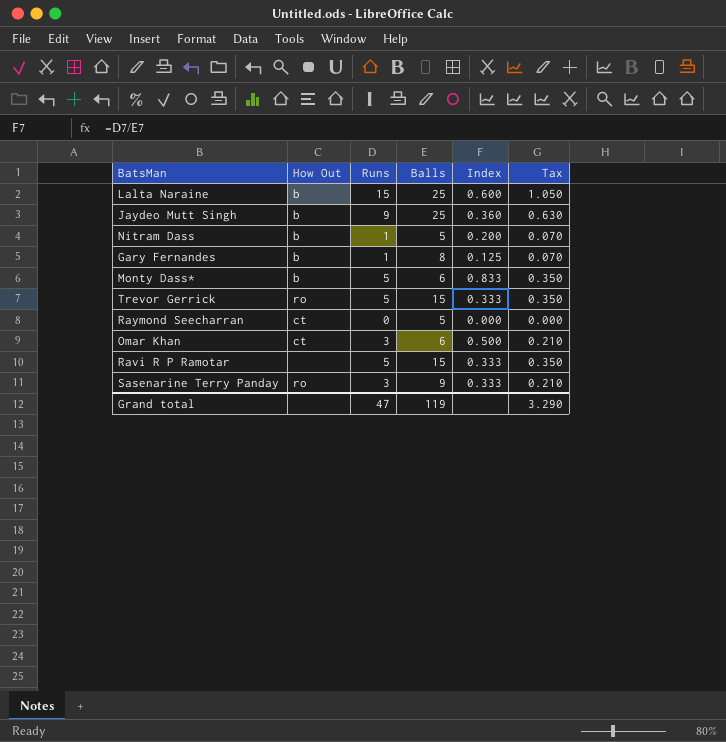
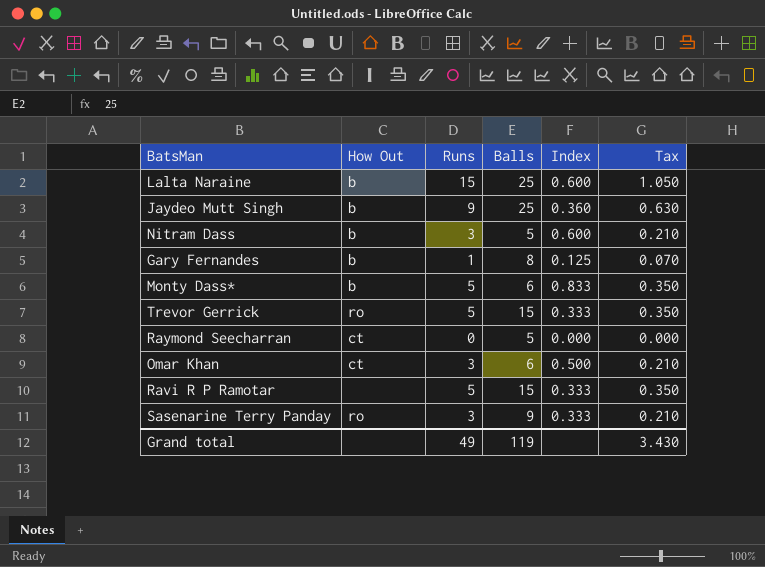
Nitram Dass | Runs: 1 -> 3
Nitram Dass | Index: 0.200 -> 0.600
Nitram Dass | Tax: 0.070 -> 0.210
Grand total | Runs: 47 -> 49
Grand total | Tax: 3.290 -> 3.430

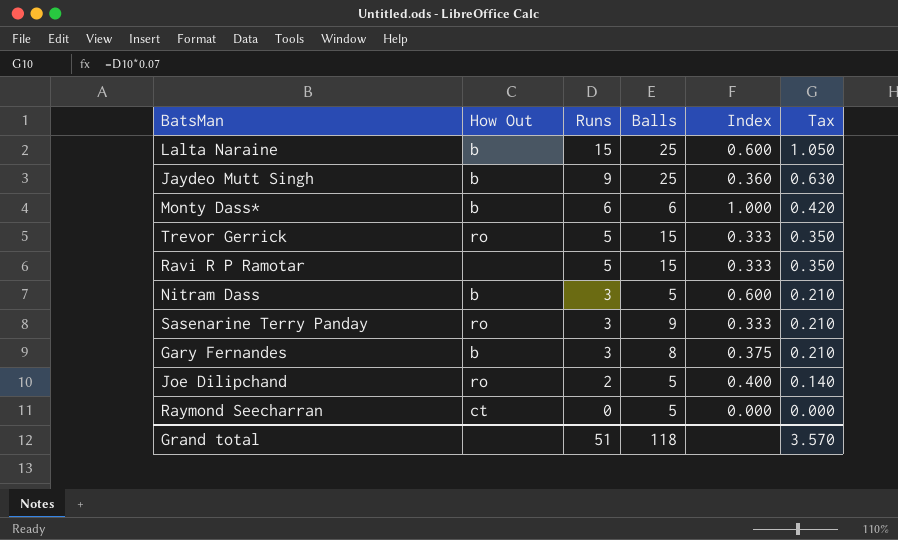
row order: none -> Runs descending
row Omar Khan: ct | 3 | 6 | 0.500 | 0.210 -> none
Monty Dass* | Runs: 5 -> 6
Monty Dass* | Index: 0.833 -> 1.000
Monty Dass* | Tax: 0.350 -> 0.420
Gary Fernandes | Runs: 1 -> 3
Gary Fernandes | Index: 0.125 -> 0.375
Gary Fernandes | Tax: 0.070 -> 0.210
row Joe Dilipchand: none -> ro | 2 | 5 | 0.400 | 0.140
Grand total | Runs: 49 -> 51
Grand total | Balls: 119 -> 118
Grand total | Tax: 3.430 -> 3.570

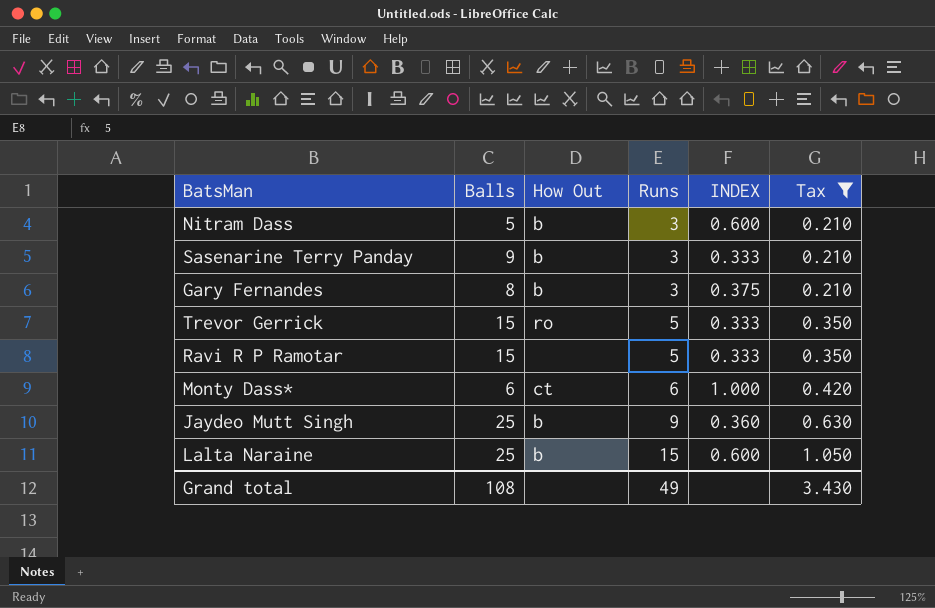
filter: none -> Tax >= 0.210
row order: Runs descending -> Runs ascending
column Balls | position: 4 -> 2
column name: Index -> INDEX
Sasenarine Terry Panday | How Out: ro -> b
Monty Dass* | How Out: b -> ct
Grand total | Balls: 118 -> 108
Grand total | Runs: 51 -> 49
Grand total | Tax: 3.570 -> 3.430

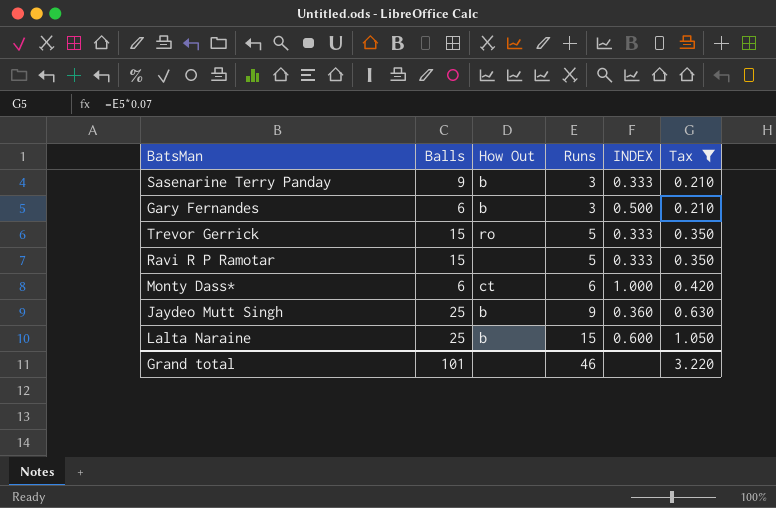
row Nitram Dass: 5 | b | 3 | 0.600 | 0.210 -> none
Gary Fernandes | Balls: 8 -> 6
Gary Fernandes | INDEX: 0.375 -> 0.500
Grand total | Balls: 108 -> 101
Grand total | Runs: 49 -> 46
Grand total | Tax: 3.430 -> 3.220

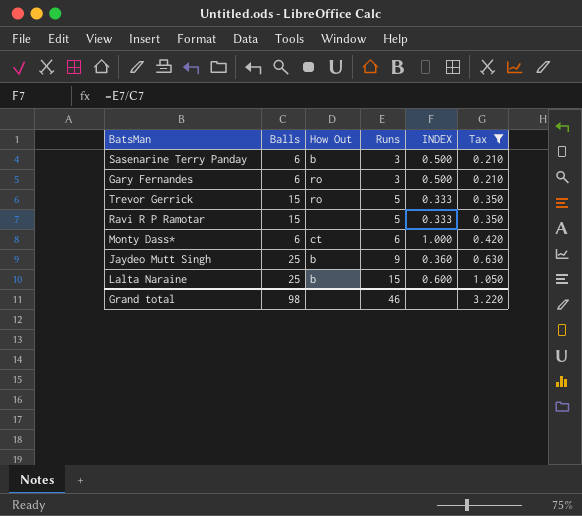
Sasenarine Terry Panday | Balls: 9 -> 6
Sasenarine Terry Panday | INDEX: 0.333 -> 0.500
Gary Fernandes | How Out: b -> ro
Grand total | Balls: 101 -> 98

